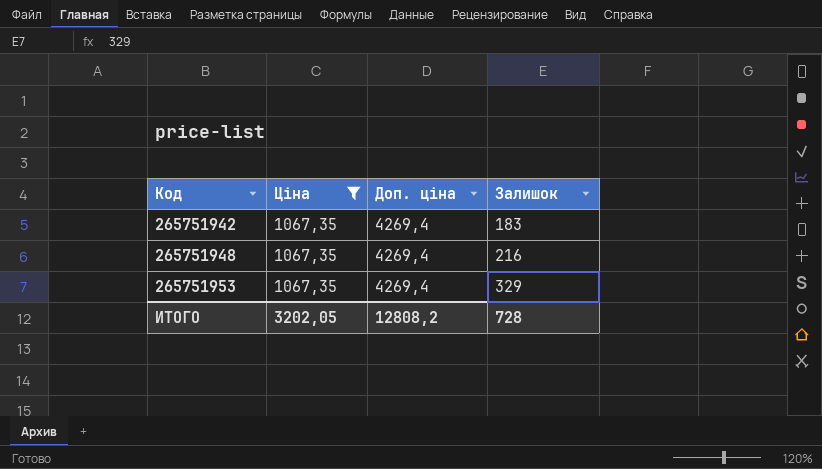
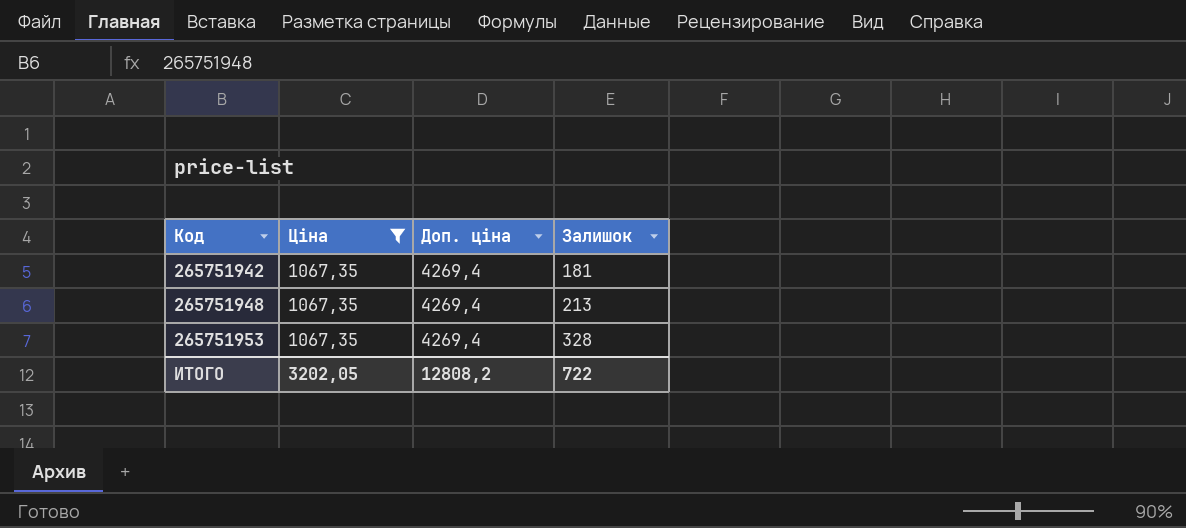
265751942 | Залишок: 183 -> 181
265751948 | Залишок: 216 -> 213
265751953 | Залишок: 329 -> 328
ИТОГО | Залишок: 728 -> 722

